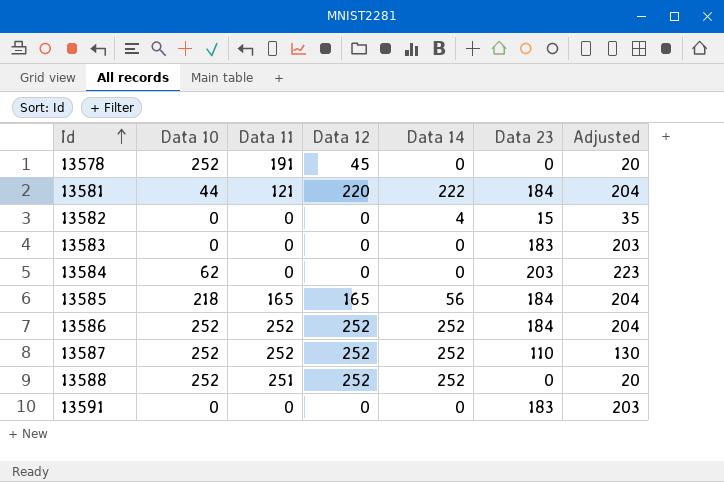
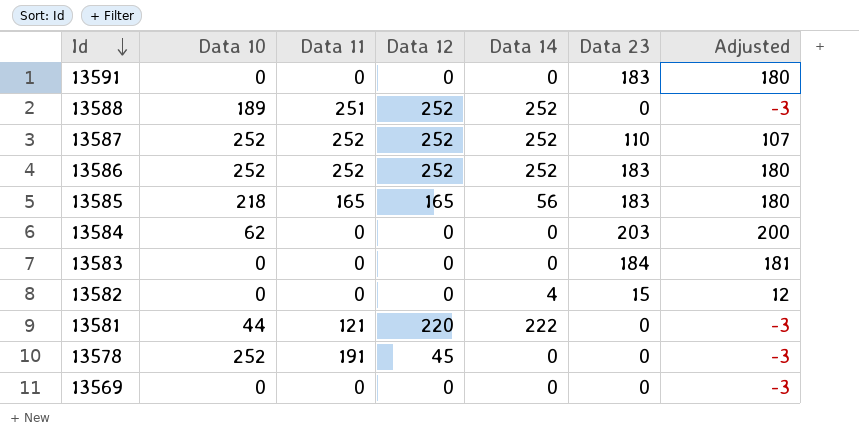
row order: Id ascending -> Id descending
column Adjusted | formula: [Data 23] + 20 -> [Data 23] - 3
13588 | Data 10: 252 -> 189
13586 | Data 23: 184 -> 183
13585 | Data 23: 184 -> 183
13583 | Data 23: 183 -> 184
13581 | Data 23: 184 -> 0
row 13569: none -> 0 | 0 | 0 | 0 | 0 | -3

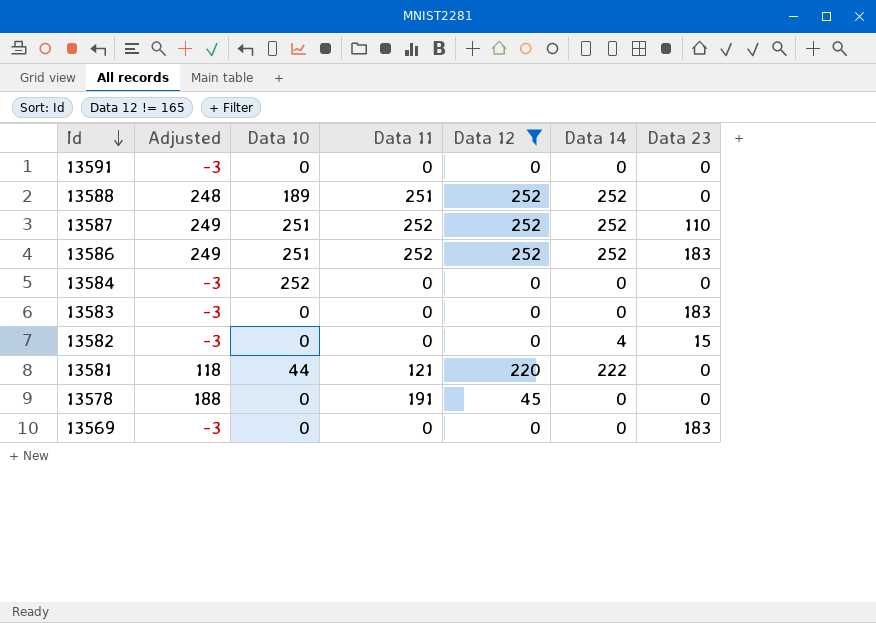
filter: none -> Data 12 != 165
column Adjusted | formula: [Data 23] - 3 -> [Data 11] - 3
column Adjusted | position: 7 -> 2
13591 | Data 23: 183 -> 0
13587 | Data 10: 252 -> 251
13586 | Data 10: 252 -> 251
13584 | Data 10: 62 -> 252
13584 | Data 23: 203 -> 0
13583 | Data 23: 184 -> 183
13578 | Data 10: 252 -> 0
13569 | Data 23: 0 -> 183

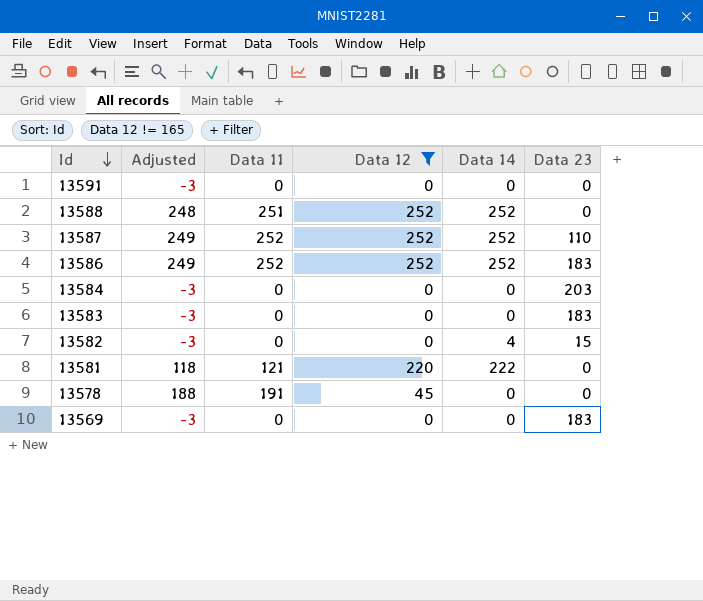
column Data 10 | position: 3 -> none
13584 | Data 23: 0 -> 203

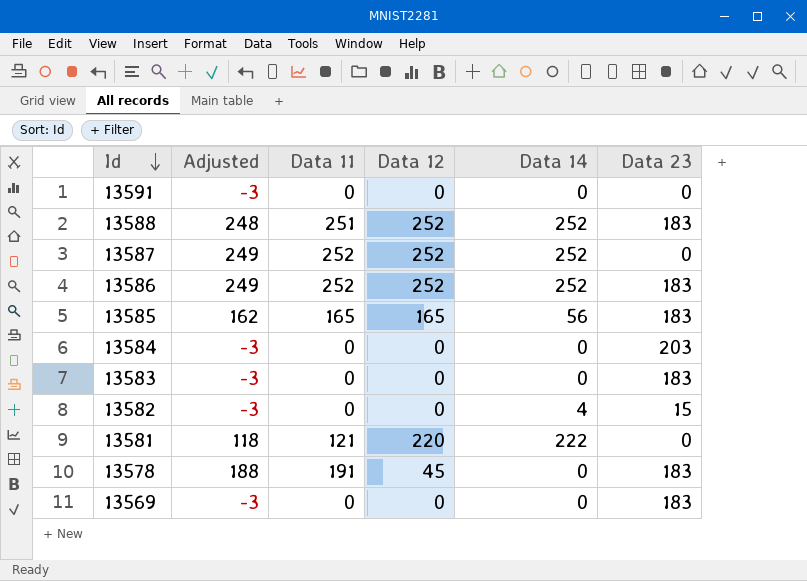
filter: Data 12 != 165 -> none
13588 | Data 23: 0 -> 183
13587 | Data 23: 110 -> 0
13578 | Data 23: 0 -> 183

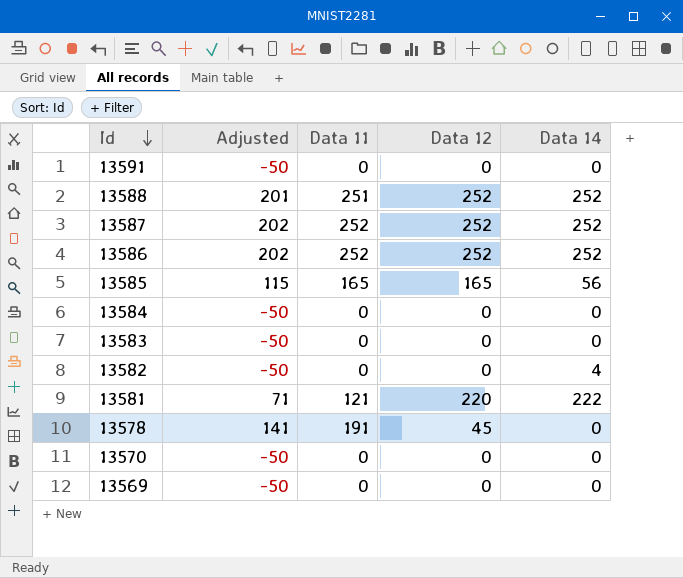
column Data 23 | position: 6 -> none
column Adjusted | formula: [Data 11] - 3 -> [Data 11] - 50
row 13570: none -> -50 | 0 | 0 | 0

